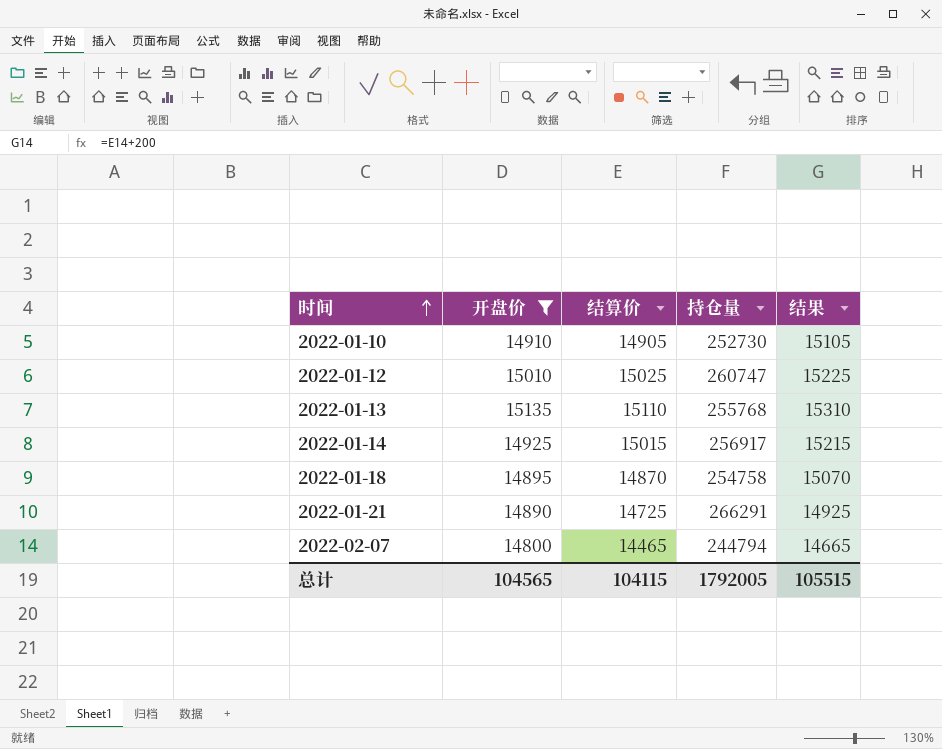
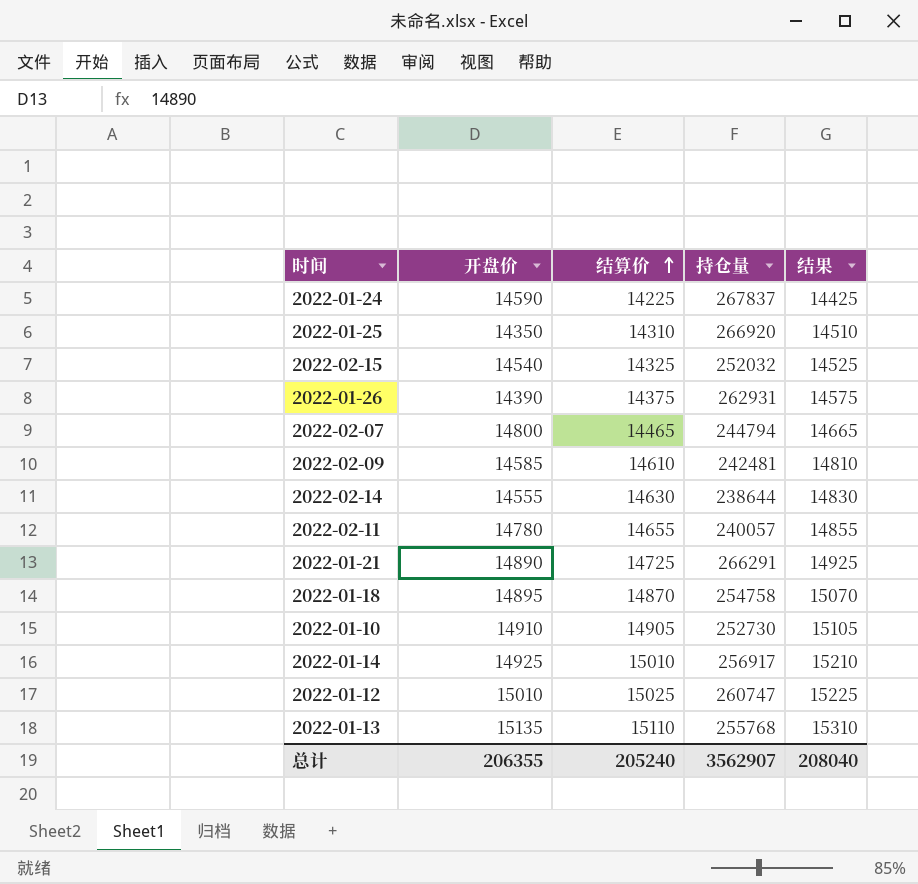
filter: 开盘价 >= 14800 -> none
row order: 时间 ascending -> 结算价 ascending
2022-01-14 | 结算价: 15015 -> 15010
2022-01-14 | 结果: 15215 -> 15210
总计 | 开盘价: 104565 -> 206355
总计 | 结算价: 104115 -> 205240
总计 | 持仓量: 1792005 -> 3562907
总计 | 结果: 105515 -> 208040

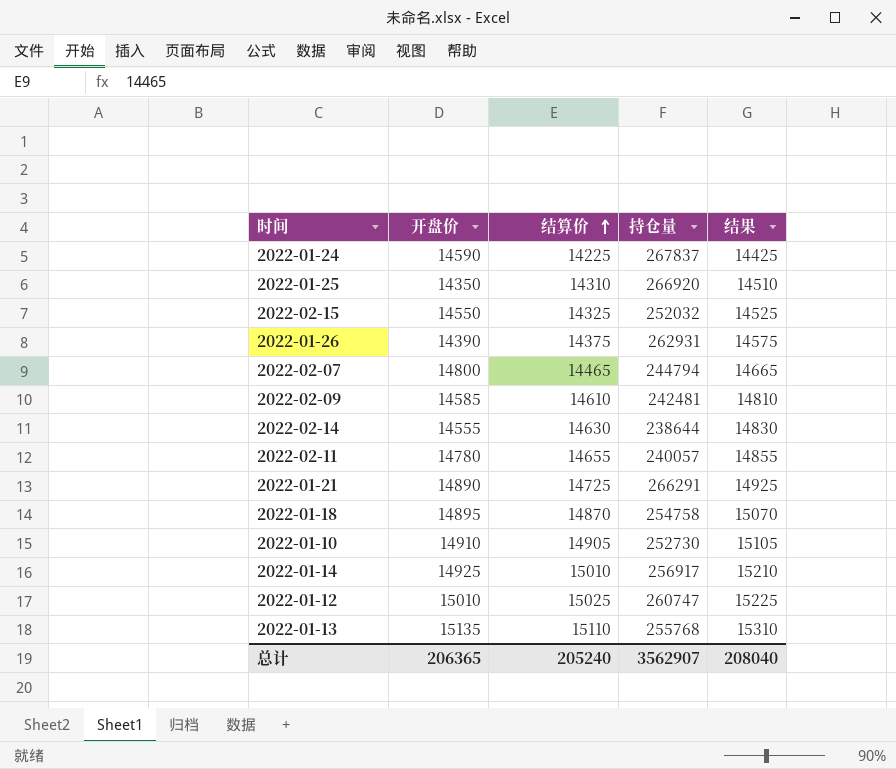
2022-02-15 | 开盘价: 14540 -> 14550
总计 | 开盘价: 206355 -> 206365

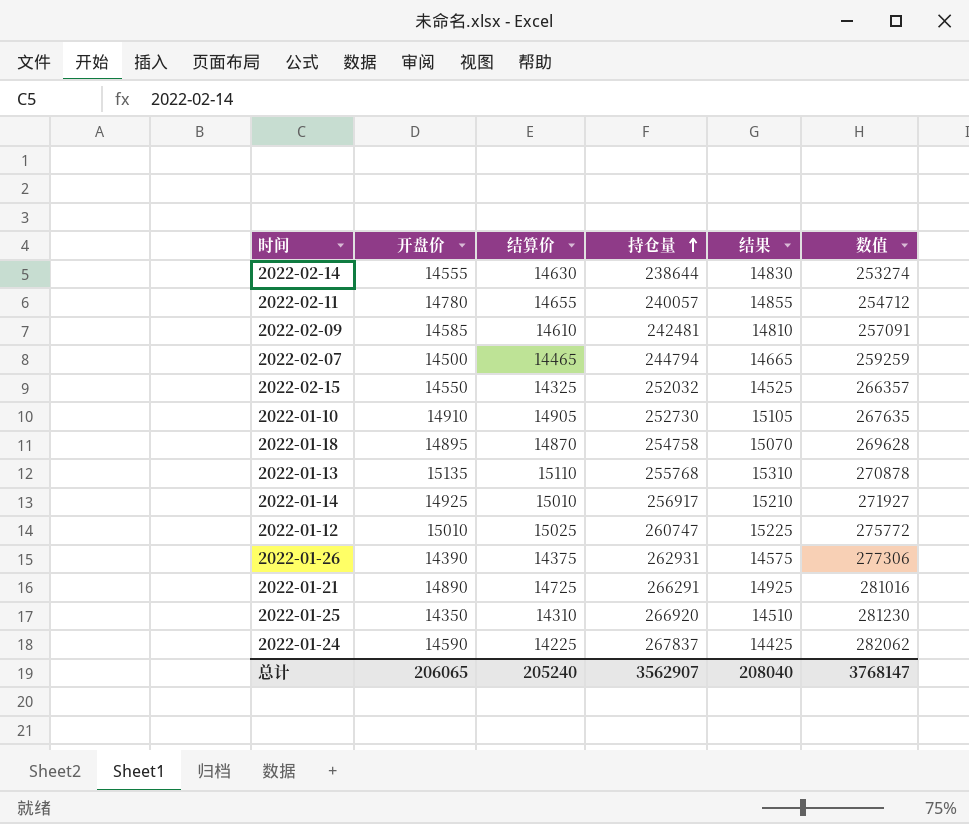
row order: 结算价 ascending -> 持仓量 ascending
column 数值 | formula: none -> [结算价] + [持仓量]
2022-02-07 | 开盘价: 14800 -> 14500
总计 | 开盘价: 206365 -> 206065

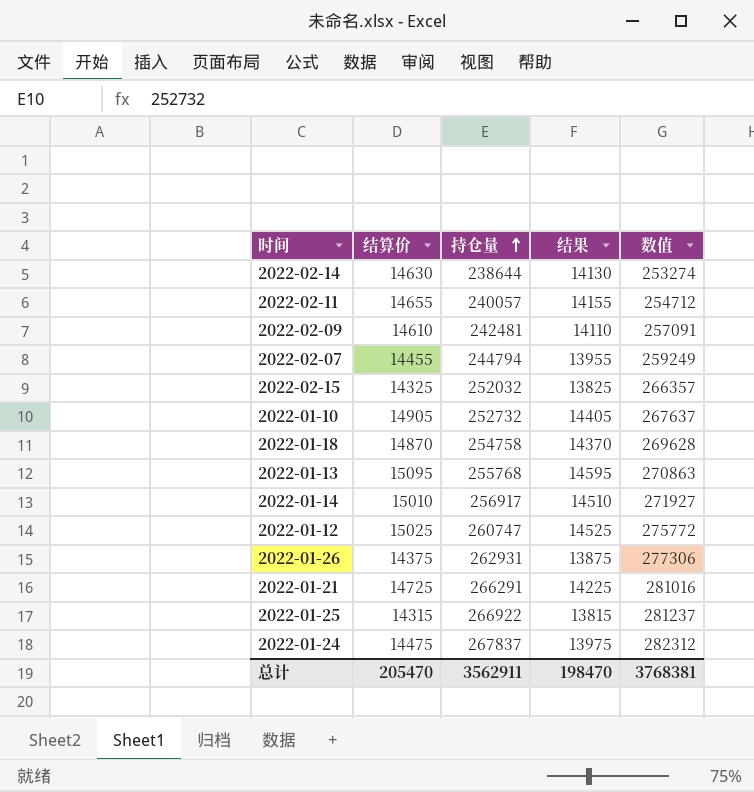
column 开盘价 | position: 2 -> none
column 结果 | formula: [结算价] + 200 -> [结算价] - 500
2022-02-07 | 结算价: 14465 -> 14455
2022-02-07 | 数值: 259259 -> 259249
2022-01-10 | 持仓量: 252730 -> 252732
2022-01-10 | 数值: 267635 -> 267637
2022-01-13 | 结算价: 15110 -> 15095
2022-01-13 | 数值: 270878 -> 270863
2022-01-25 | 结算价: 14310 -> 14315
2022-01-25 | 持仓量: 266920 -> 266922
2022-01-25 | 数值: 281230 -> 281237
2022-01-24 | 结算价: 14225 -> 14475
2022-01-24 | 数值: 282062 -> 282312
总计 | 结算价: 205240 -> 205470
总计 | 持仓量: 3562907 -> 3562911
总计 | 结果: 208040 -> 198470
总计 | 数值: 3768147 -> 3768381

